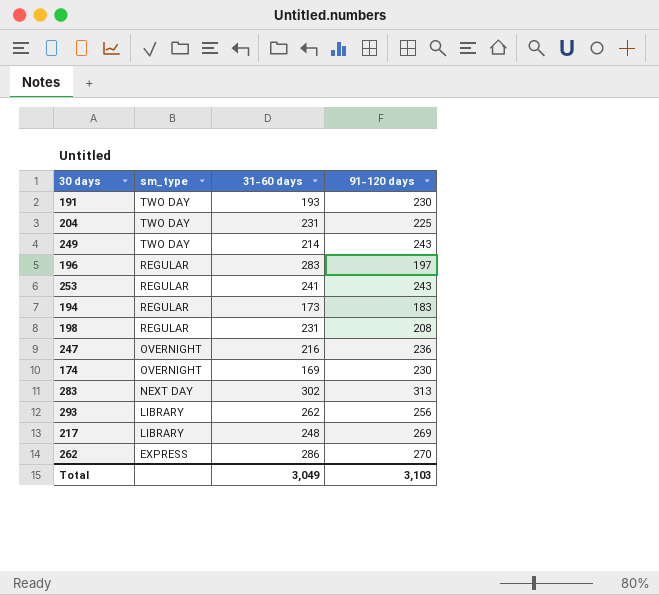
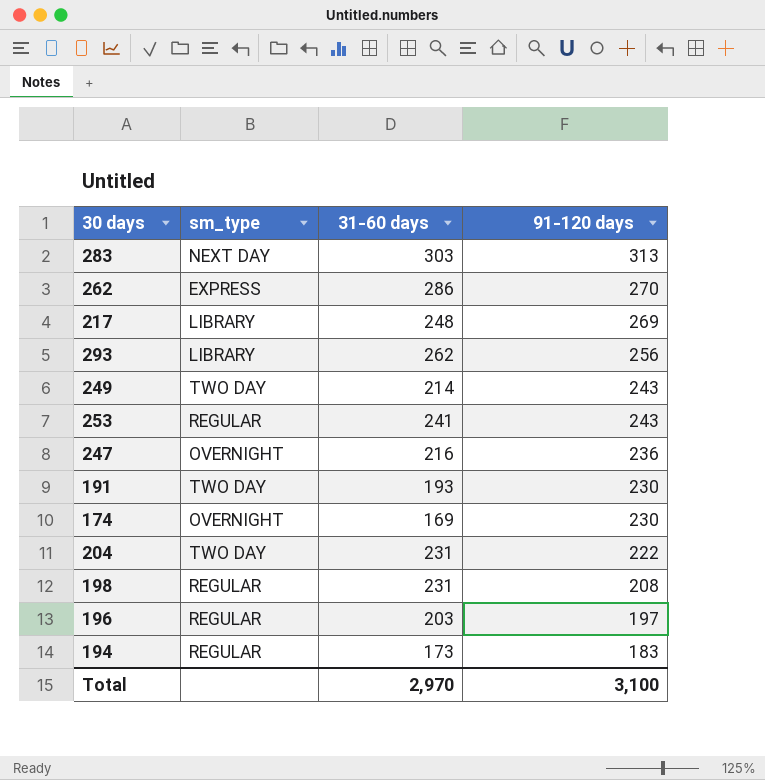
row order: sm_type descending -> 91-120 days descending
283 | 31-60 days: 302 -> 303
204 | 91-120 days: 225 -> 222
196 | 31-60 days: 283 -> 203
Total | 31-60 days: 3,049 -> 2,970
Total | 91-120 days: 3,103 -> 3,100

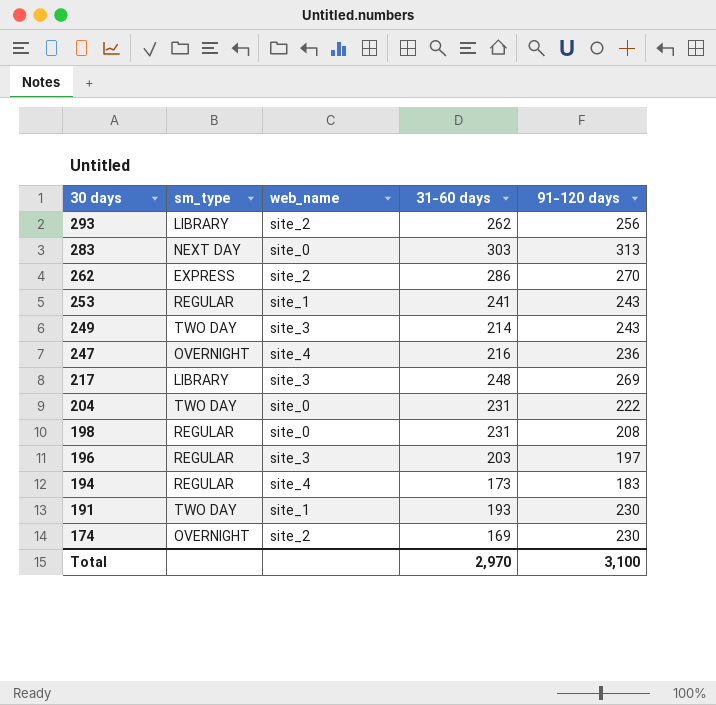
row order: 91-120 days descending -> 30 days descending
column web_name | position: none -> 3

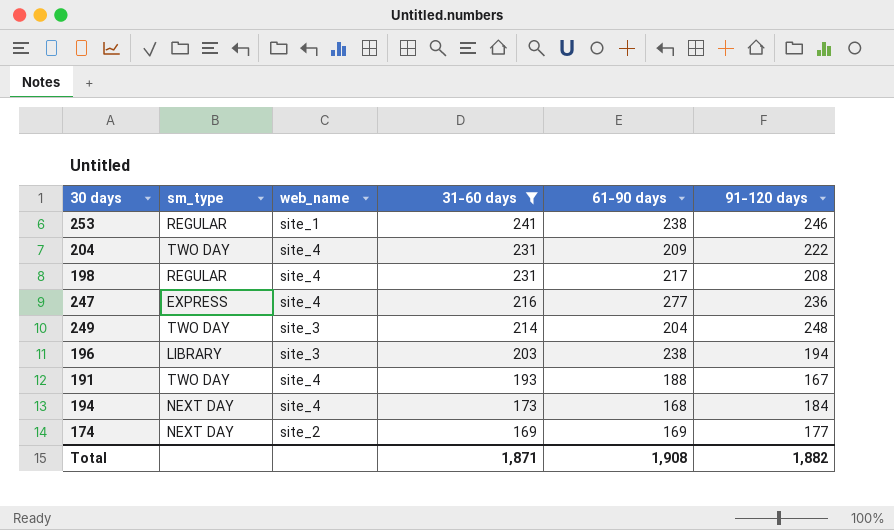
filter: none -> 31-60 days <= 241
row order: 30 days descending -> 31-60 days descending
column 61-90 days | position: none -> 5
253 | 91-120 days: 243 -> 246
204 | web_name: site_0 -> site_4
198 | web_name: site_0 -> site_4
247 | sm_type: OVERNIGHT -> EXPRESS
249 | 91-120 days: 243 -> 248
196 | sm_type: REGULAR -> LIBRARY
196 | 91-120 days: 197 -> 194
191 | web_name: site_1 -> site_4
191 | 91-120 days: 230 -> 167
194 | sm_type: REGULAR -> NEXT DAY
194 | 91-120 days: 183 -> 184
174 | sm_type: OVERNIGHT -> NEXT DAY
174 | 91-120 days: 230 -> 177
Total | 31-60 days: 2,970 -> 1,871
Total | 91-120 days: 3,100 -> 1,882

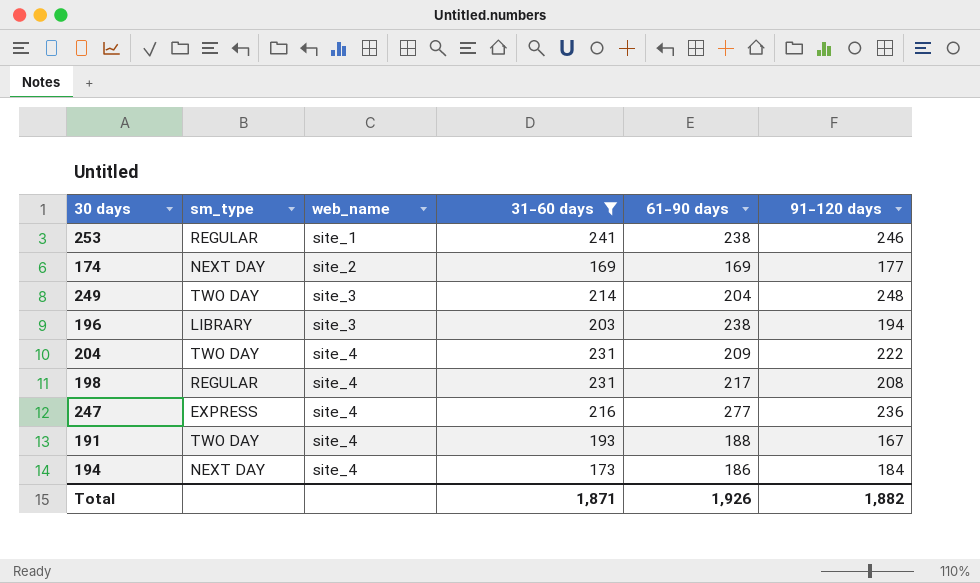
row order: 31-60 days descending -> web_name ascending
194 | 61-90 days: 168 -> 186
Total | 61-90 days: 1,908 -> 1,926

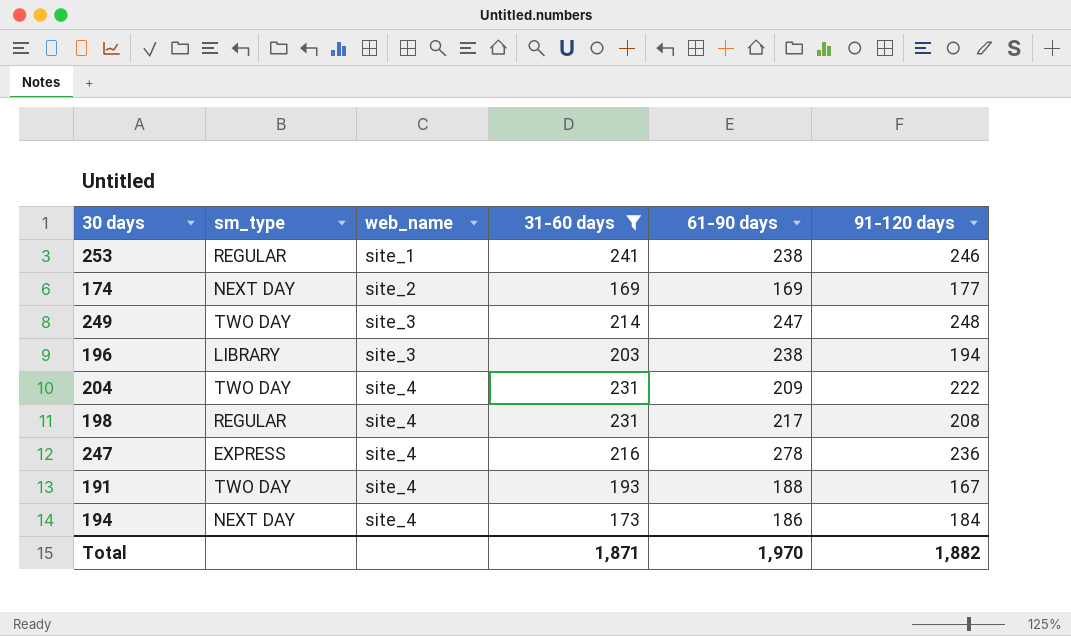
249 | 61-90 days: 204 -> 247
247 | 61-90 days: 277 -> 278
Total | 61-90 days: 1,926 -> 1,970

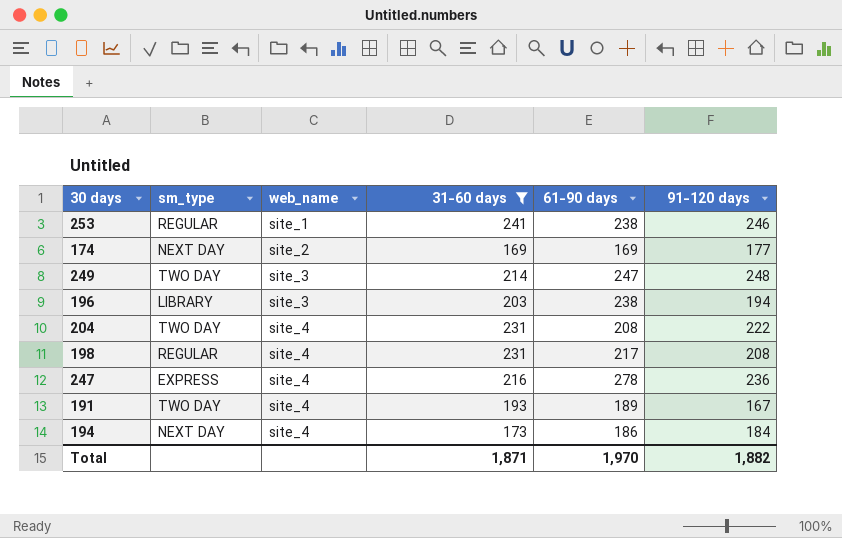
204 | 61-90 days: 209 -> 208
191 | 61-90 days: 188 -> 189

